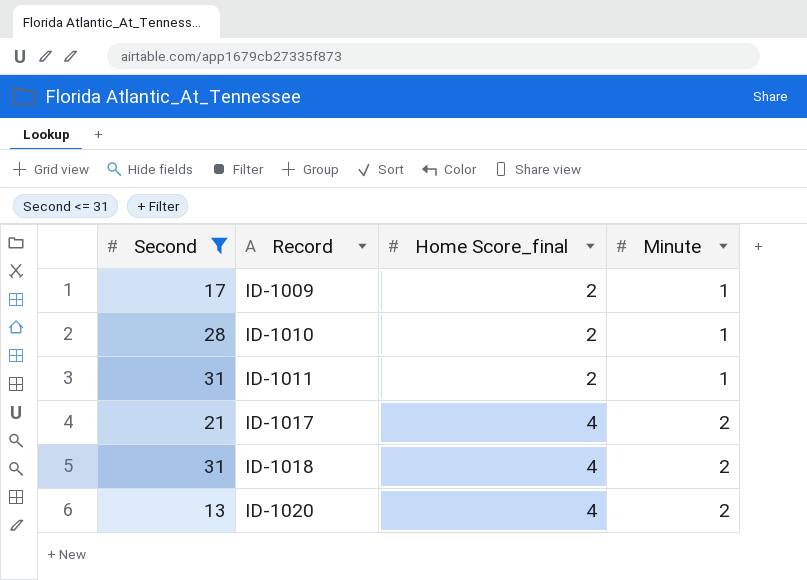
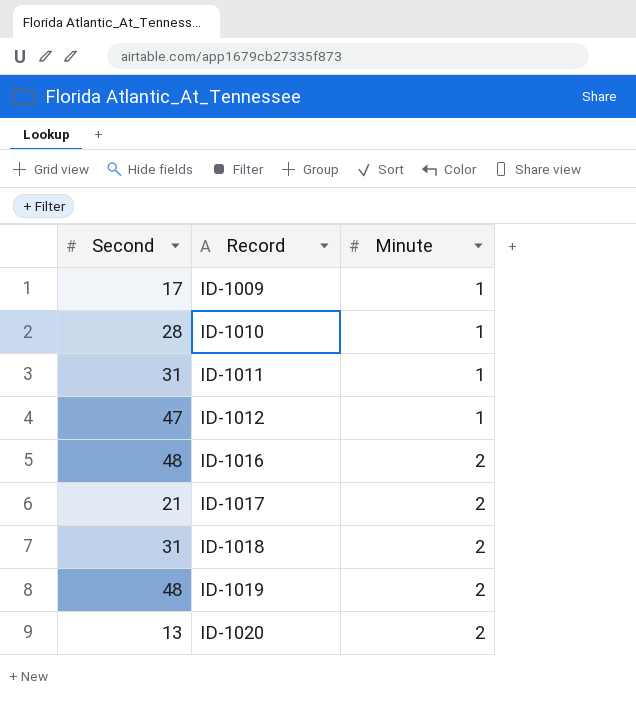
filter: Second <= 31 -> none
column Home Score_final | position: 3 -> none

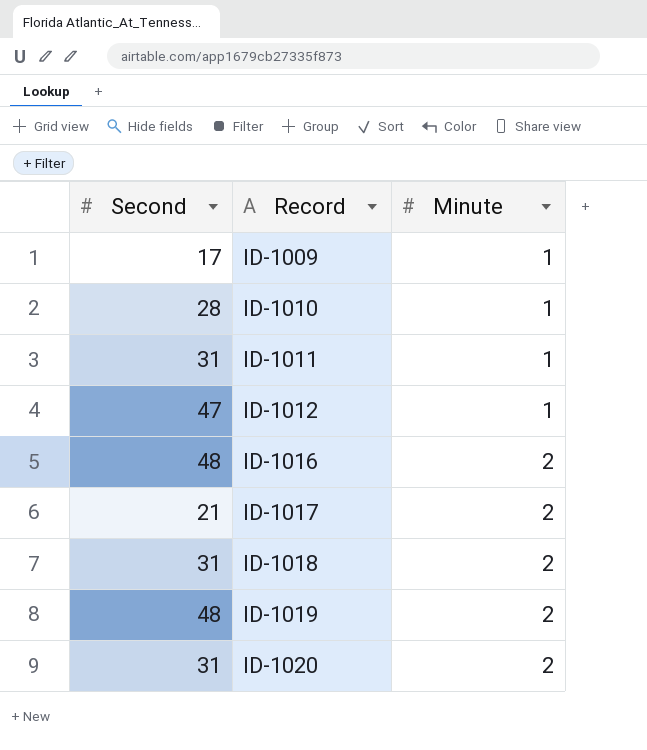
ID-1020 | Second: 13 -> 31

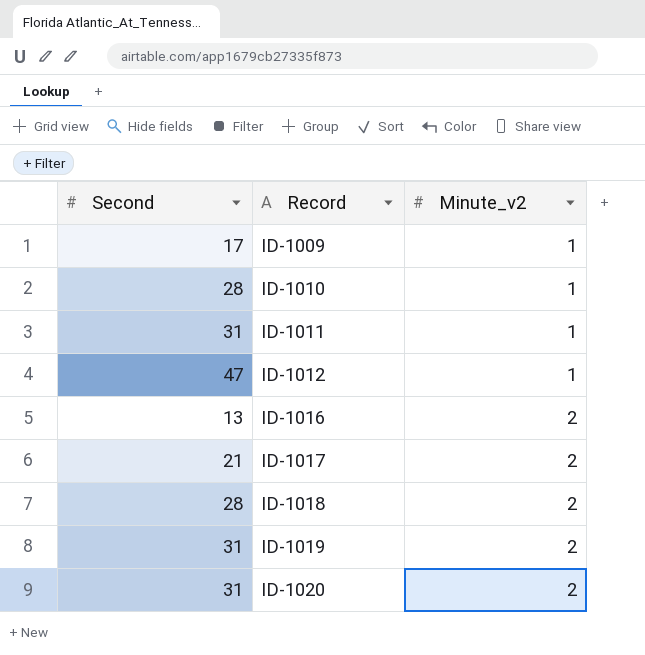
column name: Minute -> Minute_v2
ID-1016 | Second: 48 -> 13
ID-1018 | Second: 31 -> 28
ID-1019 | Second: 48 -> 31

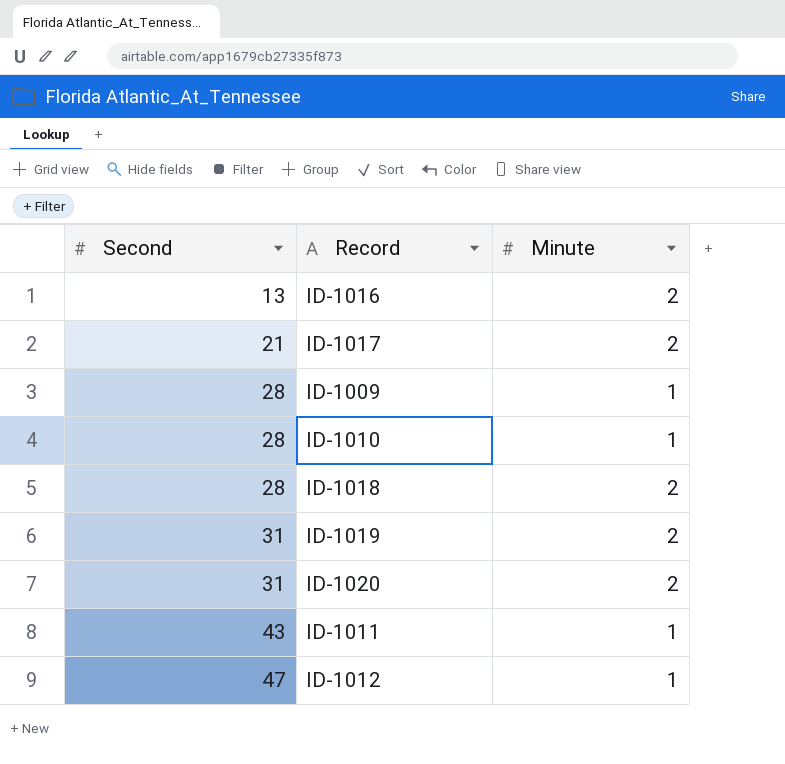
row order: Record ascending -> Second ascending
column name: Minute_v2 -> Minute
ID-1009 | Second: 17 -> 28
ID-1011 | Second: 31 -> 43

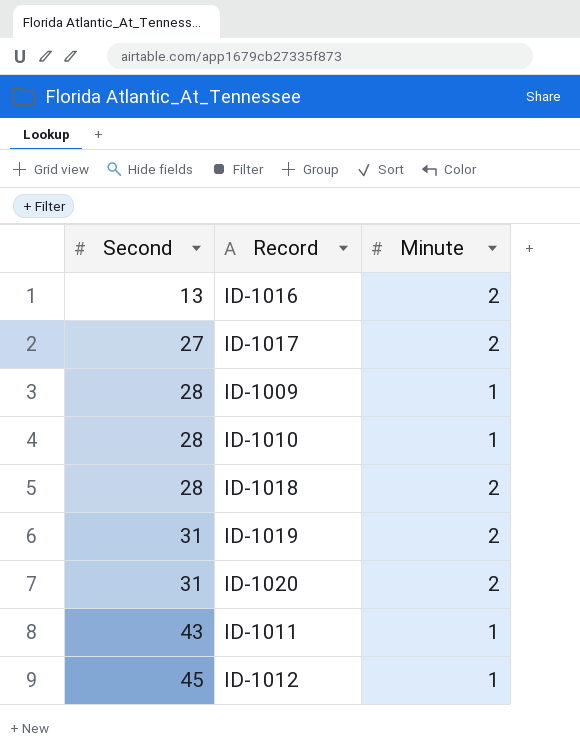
ID-1017 | Second: 21 -> 27
ID-1012 | Second: 47 -> 45

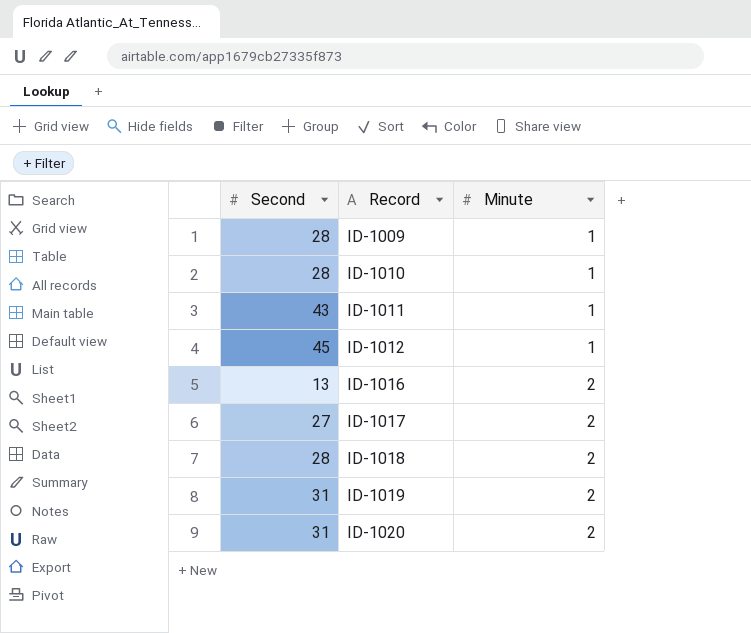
row order: Second ascending -> Record ascending

